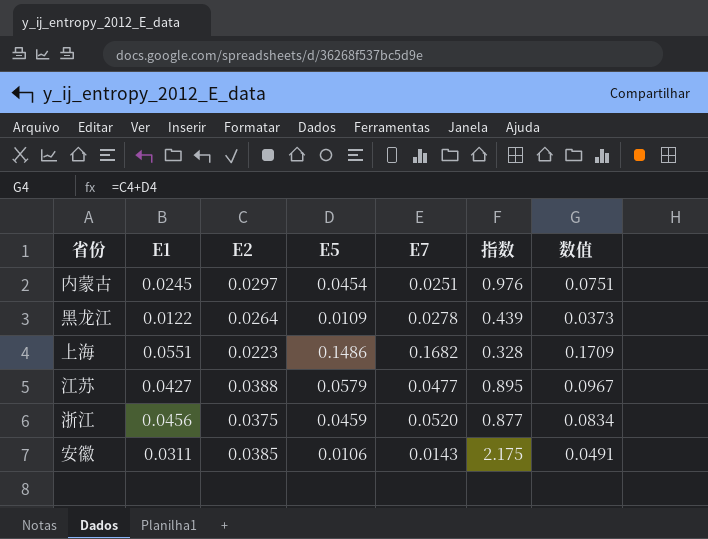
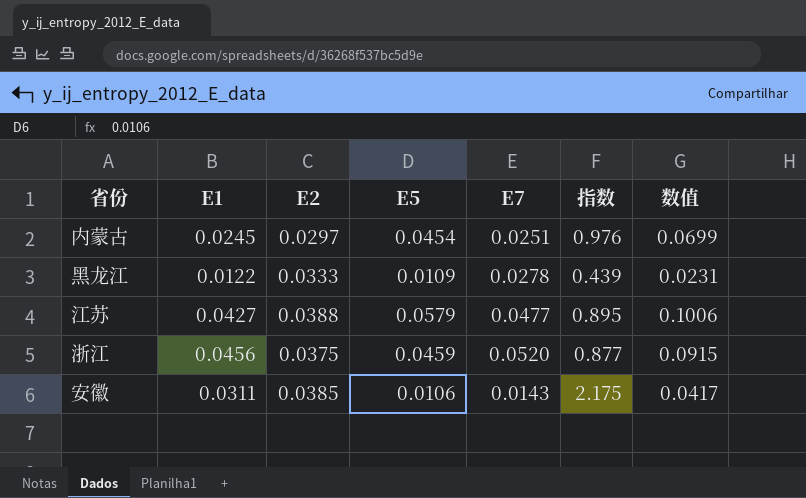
column 数值 | formula: [E2] + [E5] -> [E1] + [E5]
row 上海: 0.0551 | 0.0223 | 0.1486 | 0.1682 | 0.328 | 0.1709 -> none
黑龙江 | E2: 0.0264 -> 0.0333

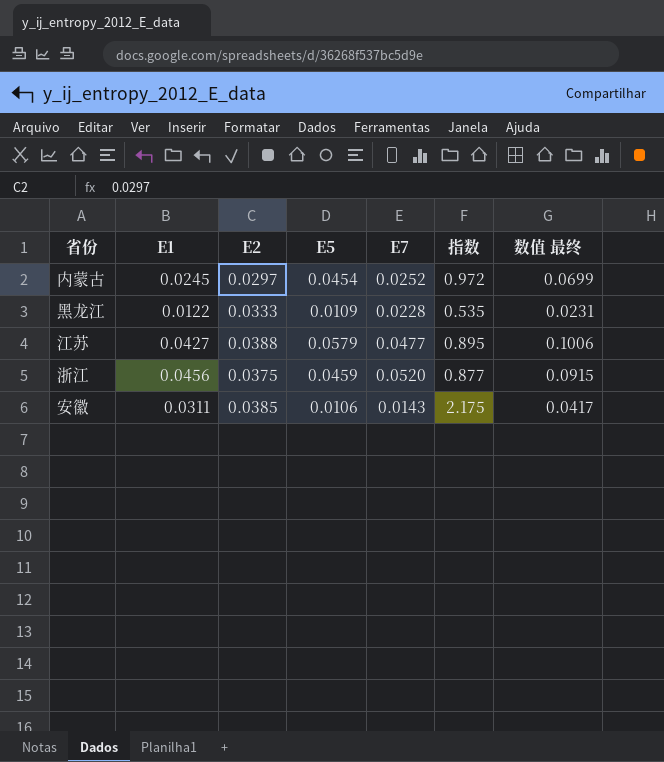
column name: 数值 -> 数值 最终
内蒙古 | E7: 0.0251 -> 0.0252
内蒙古 | 指数: 0.976 -> 0.972
黑龙江 | E7: 0.0278 -> 0.0228
黑龙江 | 指数: 0.439 -> 0.535

